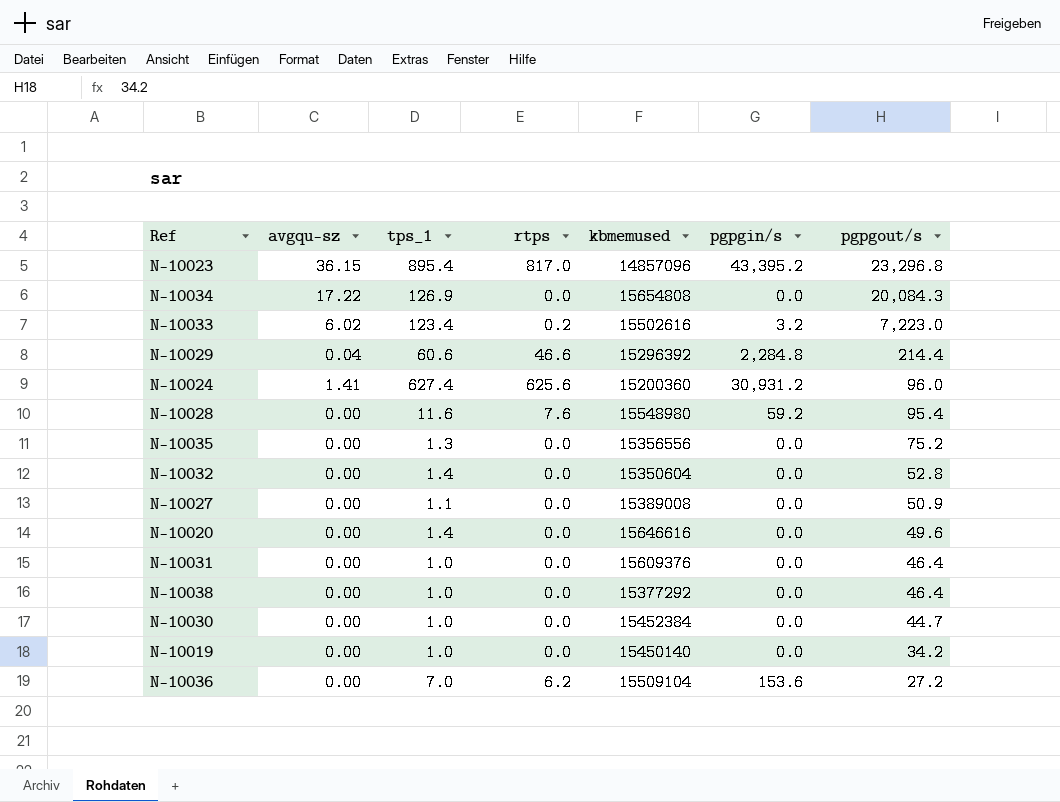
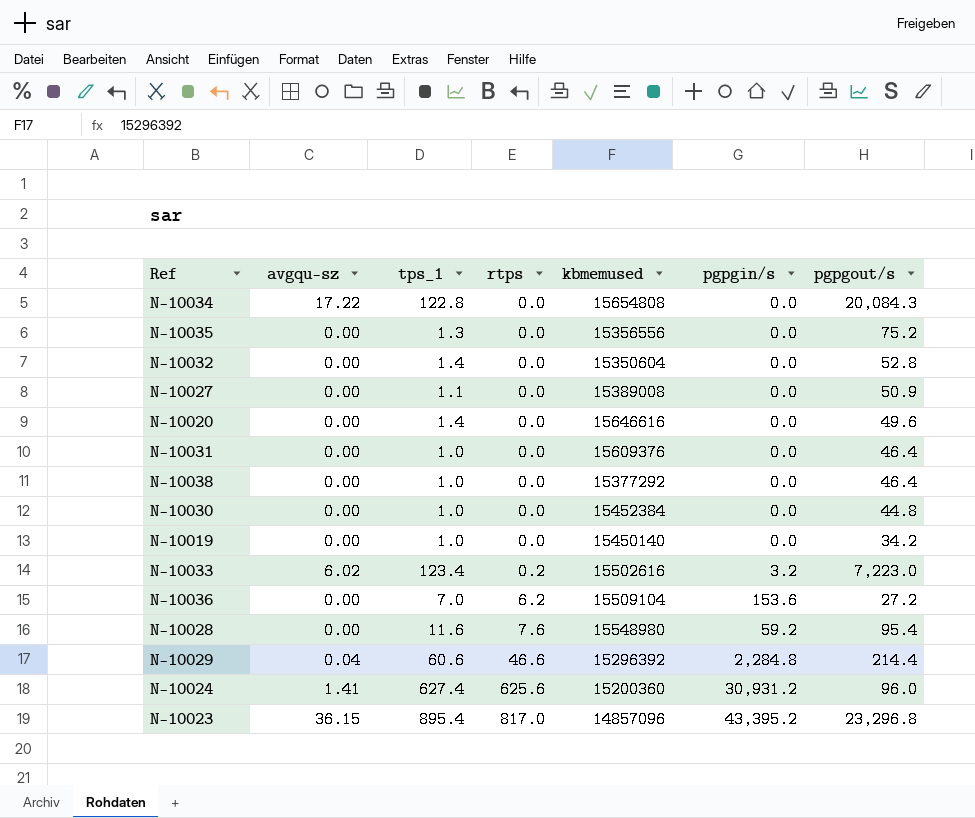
row order: pgpgout/s descending -> rtps ascending
N-10034 | tps_1: 126.9 -> 122.8
N-10030 | pgpgout/s: 44.7 -> 44.8

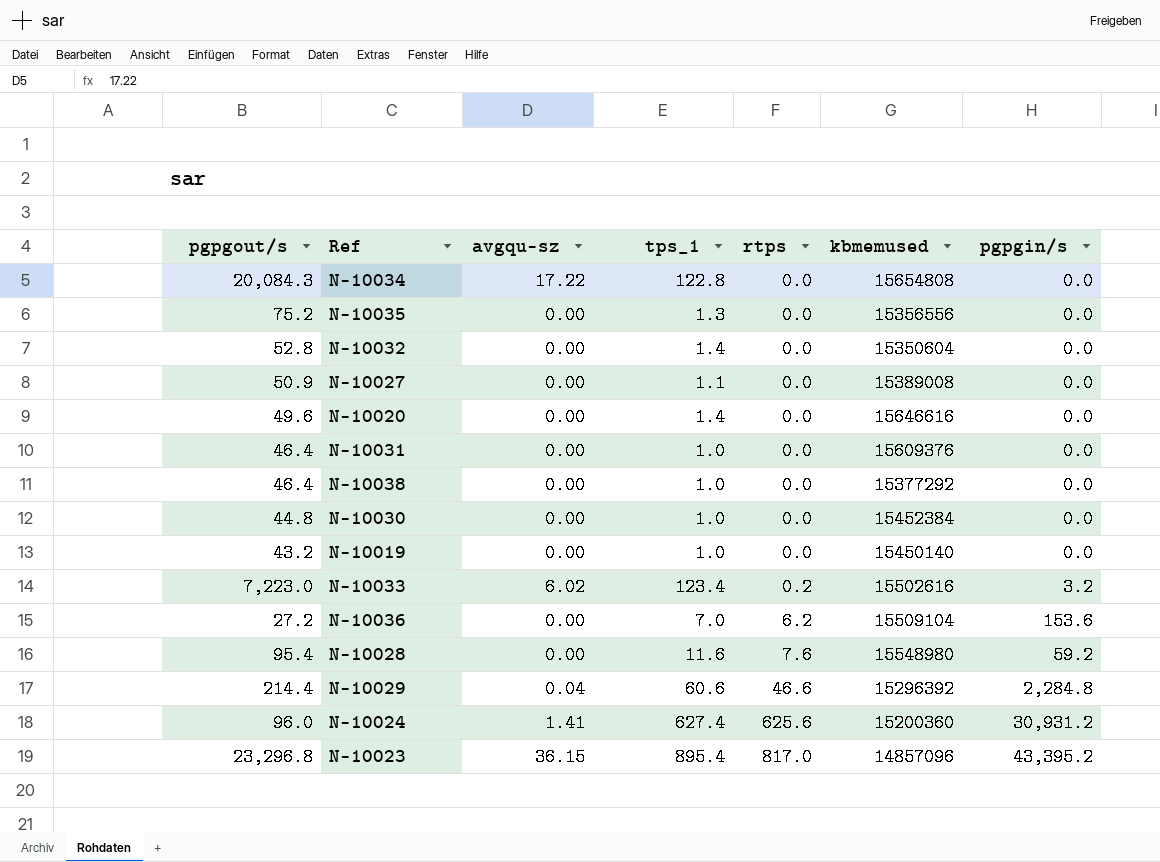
column pgpgout/s | position: 7 -> 1
N-10019 | pgpgout/s: 34.2 -> 43.2

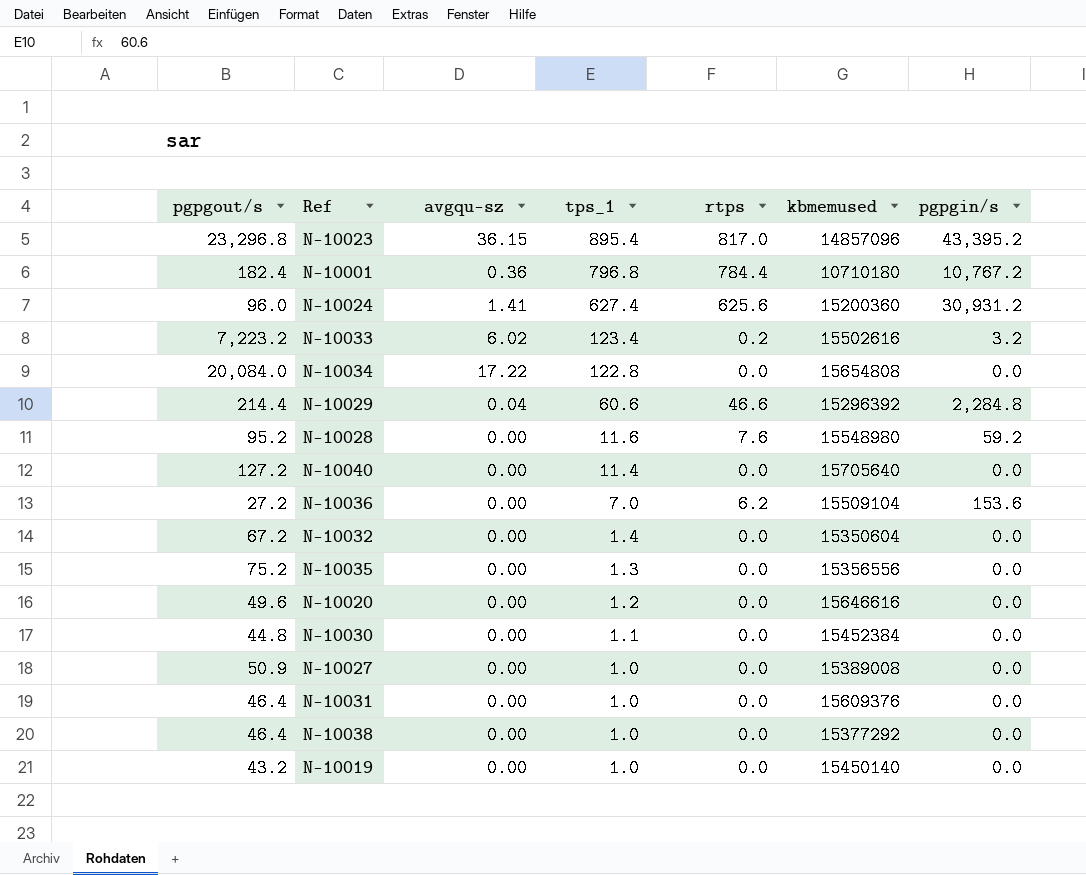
row order: rtps ascending -> tps_1 descending
row N-10001: none -> 182.4 | 0.36 | 796.8 | 784.4 | 10710180 | 10,767.2
N-10033 | pgpgout/s: 7,223.0 -> 7,223.2
N-10034 | pgpgout/s: 20,084.3 -> 20,084.0
N-10028 | pgpgout/s: 95.4 -> 95.2
row N-10040: none -> 127.2 | 0.00 | 11.4 | 0.0 | 15705640 | 0.0
N-10032 | pgpgout/s: 52.8 -> 67.2
N-10020 | tps_1: 1.4 -> 1.2
N-10030 | tps_1: 1.0 -> 1.1
N-10027 | tps_1: 1.1 -> 1.0

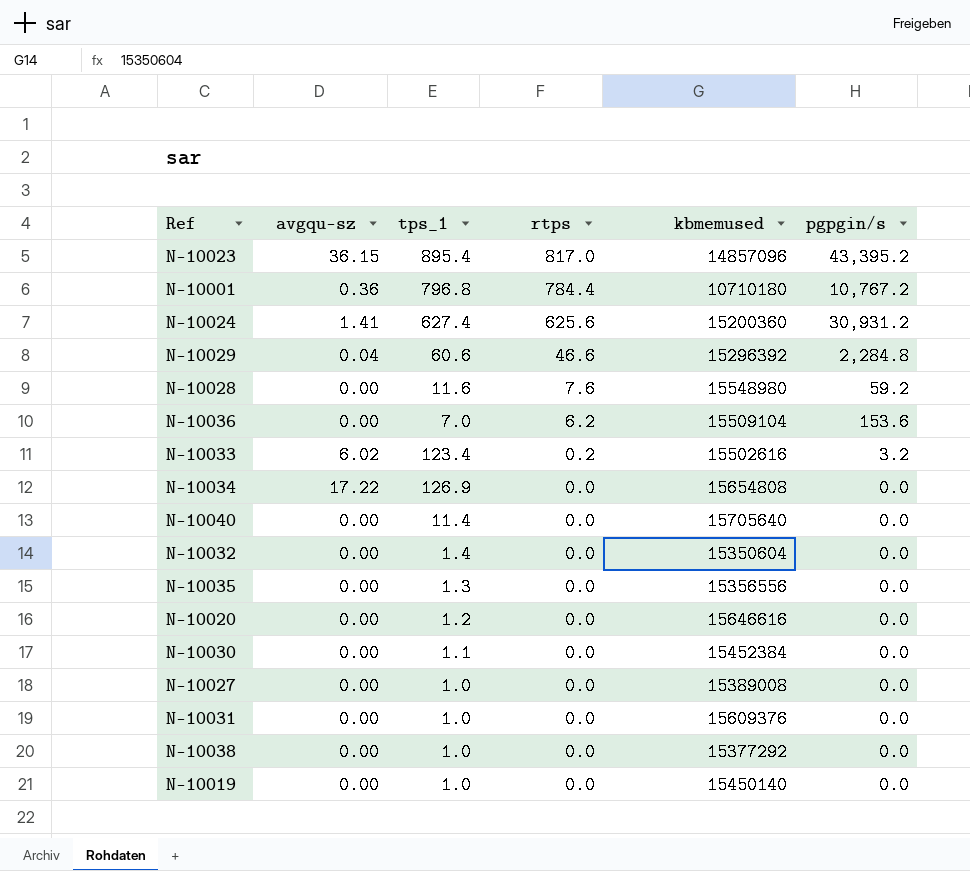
row order: tps_1 descending -> rtps descending
column pgpgout/s | position: 1 -> none
N-10034 | tps_1: 122.8 -> 126.9

